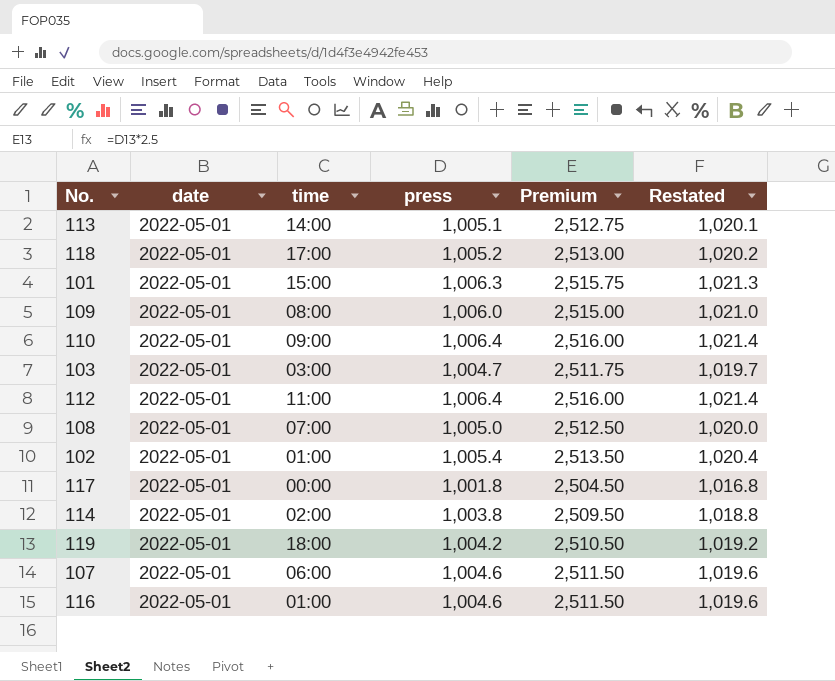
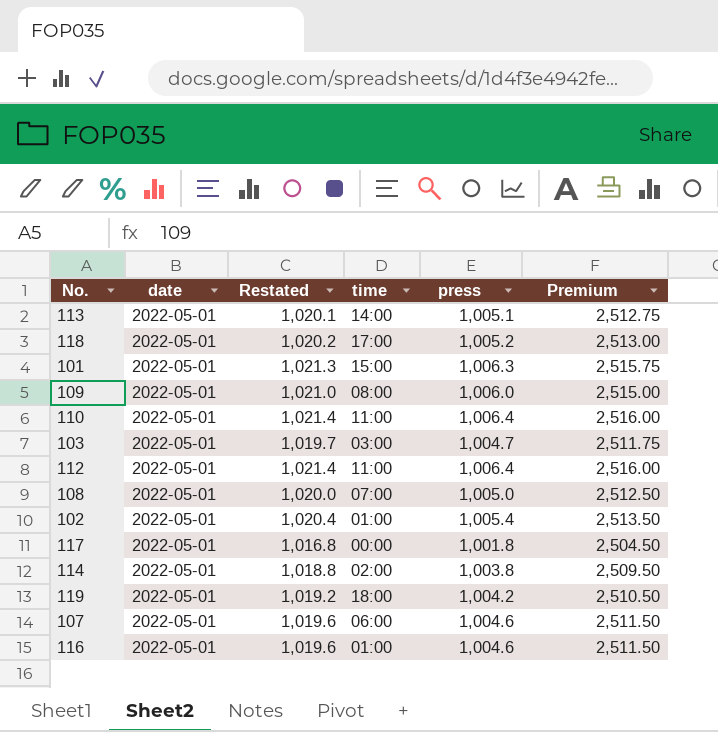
column Restated | position: 6 -> 3
110 | time: 09:00 -> 11:00

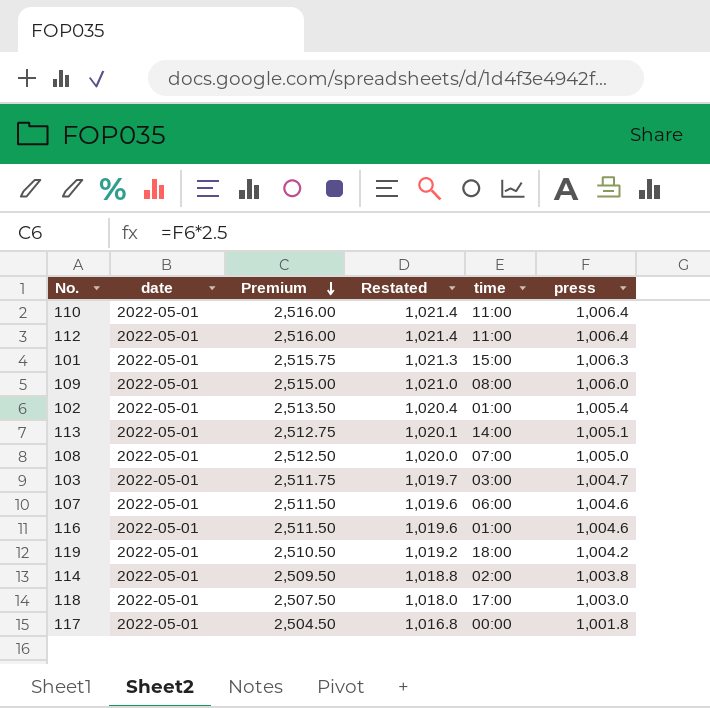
row order: none -> Premium descending
column Premium | position: 6 -> 3
118 | Premium: 2,513.00 -> 2,507.50
118 | Restated: 1,020.2 -> 1,018.0
118 | press: 1,005.2 -> 1,003.0

